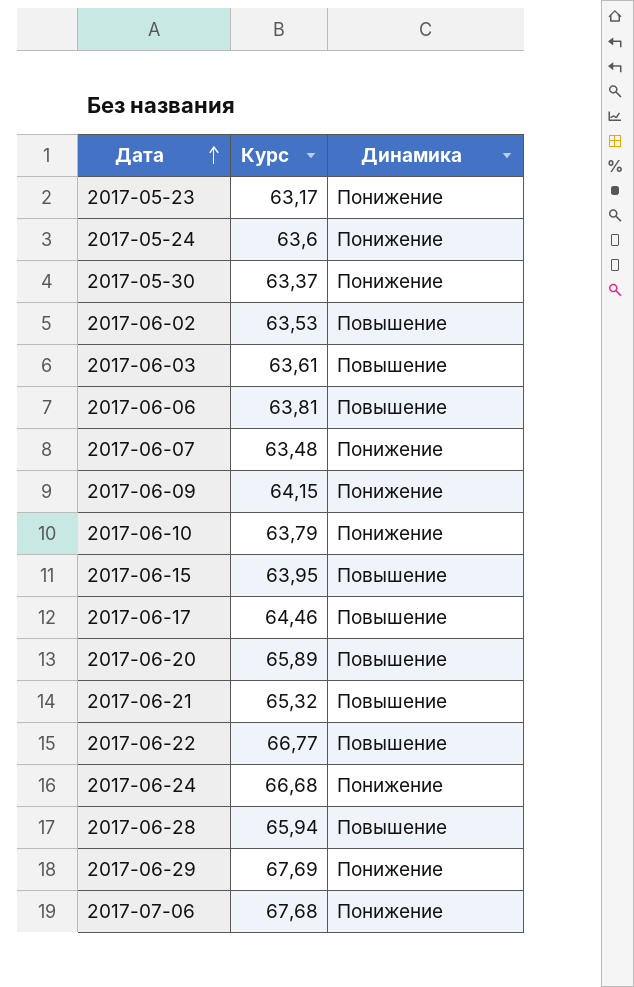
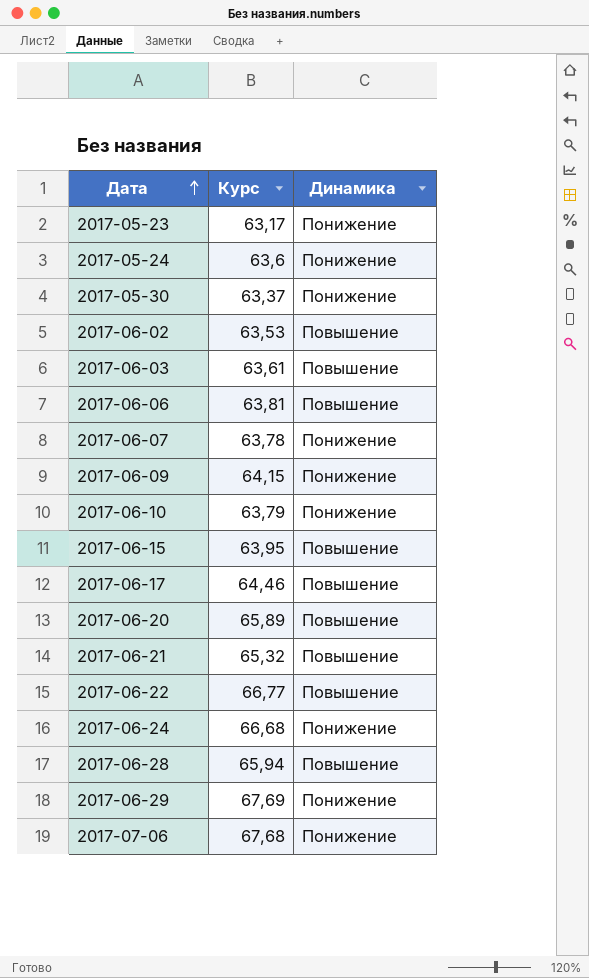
2017-06-07 | Курс: 63,48 -> 63,78

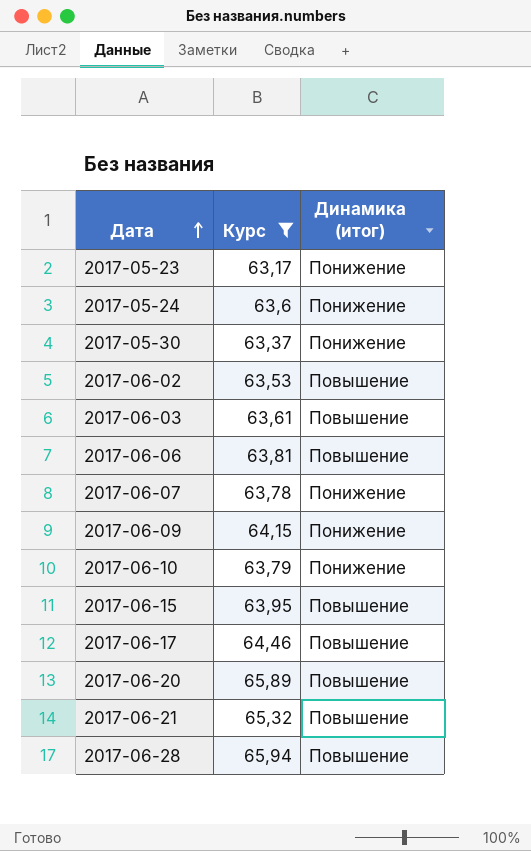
filter: none -> Курс <= 65,94
column name: Динамика -> Динамика (итог)

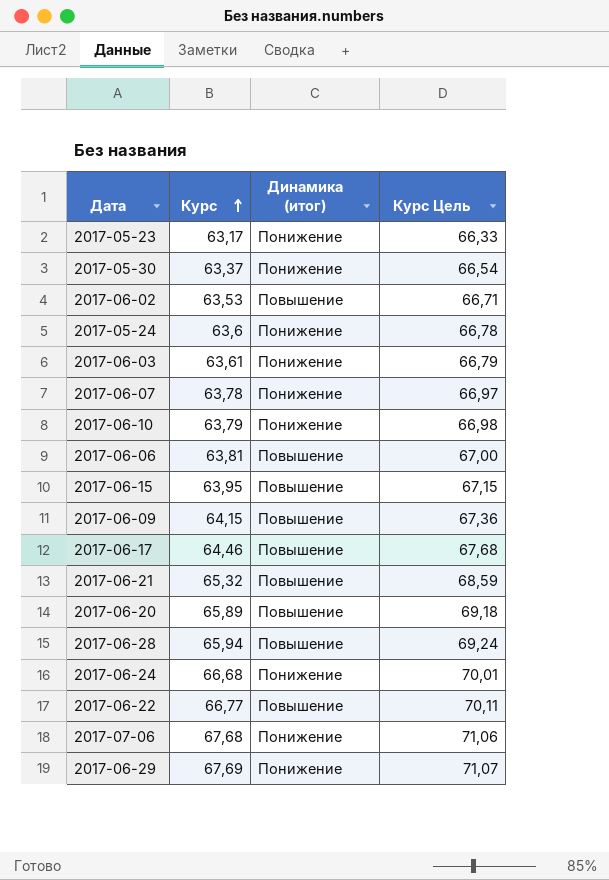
filter: Курс <= 65,94 -> none
row order: Дата ascending -> Курс ascending
column Курс Цель | formula: none -> [Курс] * 1,05
2017-06-03 | Динамика (итог): Повышение -> Понижение
2017-06-09 | Динамика (итог): Понижение -> Повышение

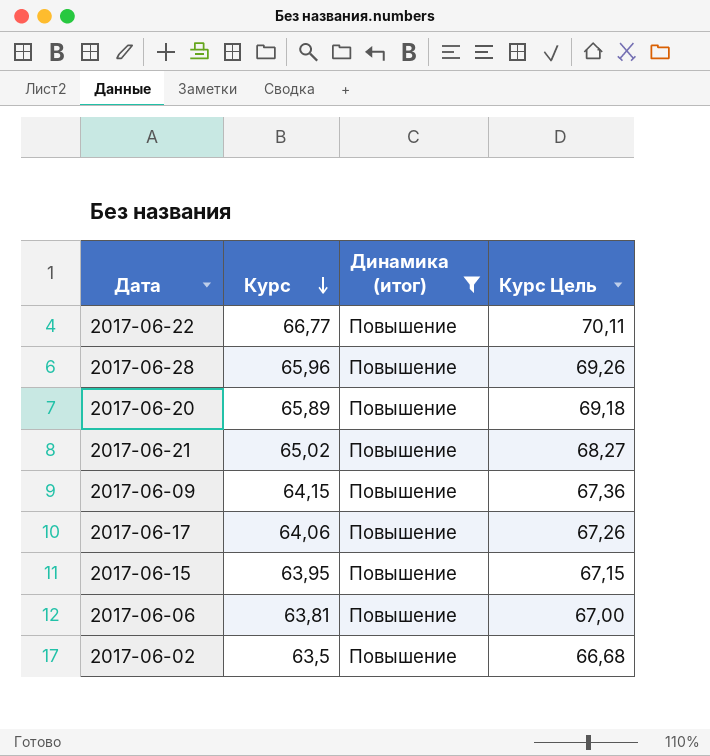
filter: none -> Динамика (итог) = Повышение
row order: Курс ascending -> Курс descending
2017-06-28 | Курс: 65,94 -> 65,96
2017-06-28 | Курс Цель: 69,24 -> 69,26
2017-06-21 | Курс: 65,32 -> 65,02
2017-06-21 | Курс Цель: 68,59 -> 68,27
2017-06-17 | Курс: 64,46 -> 64,06
2017-06-17 | Курс Цель: 67,68 -> 67,26
2017-06-02 | Курс: 63,53 -> 63,5
2017-06-02 | Курс Цель: 66,71 -> 66,68

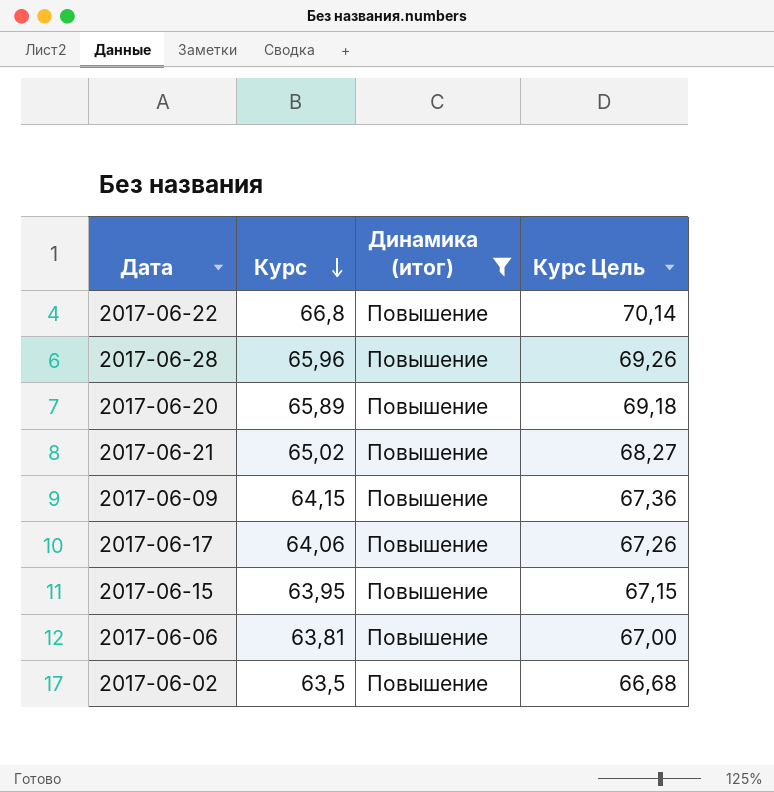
2017-06-22 | Курс: 66,77 -> 66,8
2017-06-22 | Курс Цель: 70,11 -> 70,14

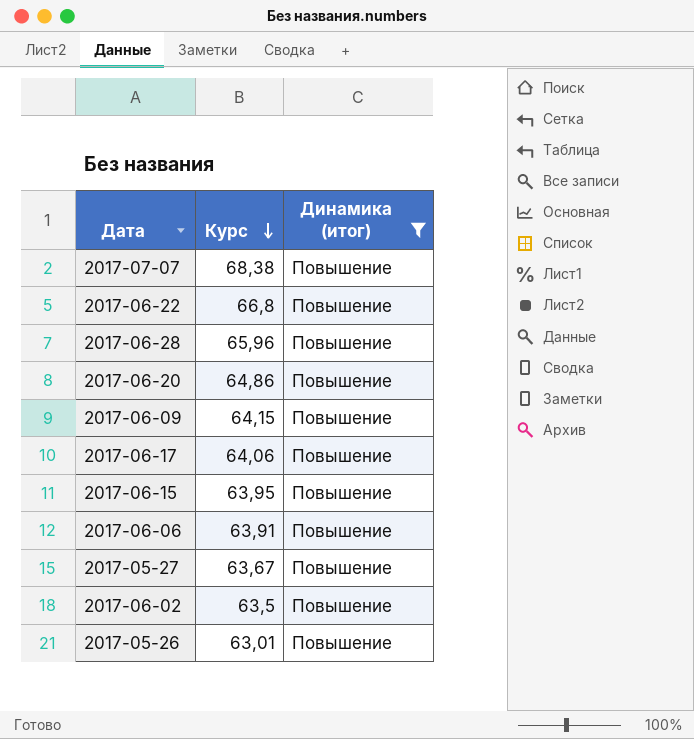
column Курс Цель | formula: [Курс] * 1,05 -> none
row 2017-06-21: 65,02 | Повышение | 68,27 -> none
row 2017-07-07: none -> 68,38 | Повышение
2017-06-20 | Курс: 65,89 -> 64,86
2017-06-06 | Курс: 63,81 -> 63,91
row 2017-05-27: none -> 63,67 | Повышение
row 2017-05-26: none -> 63,01 | Повышение

